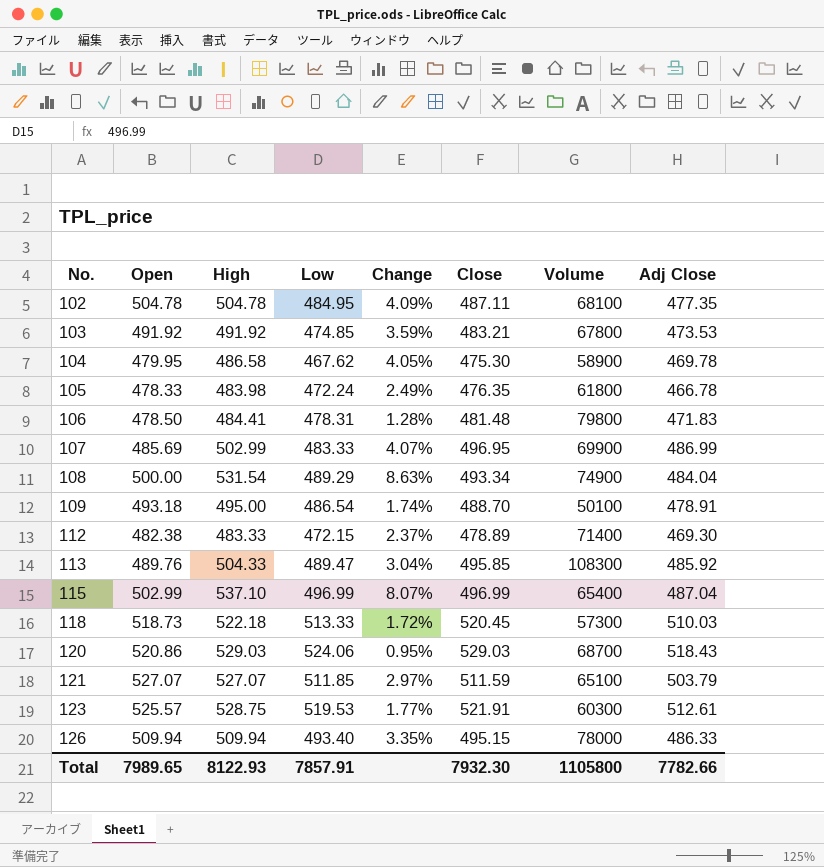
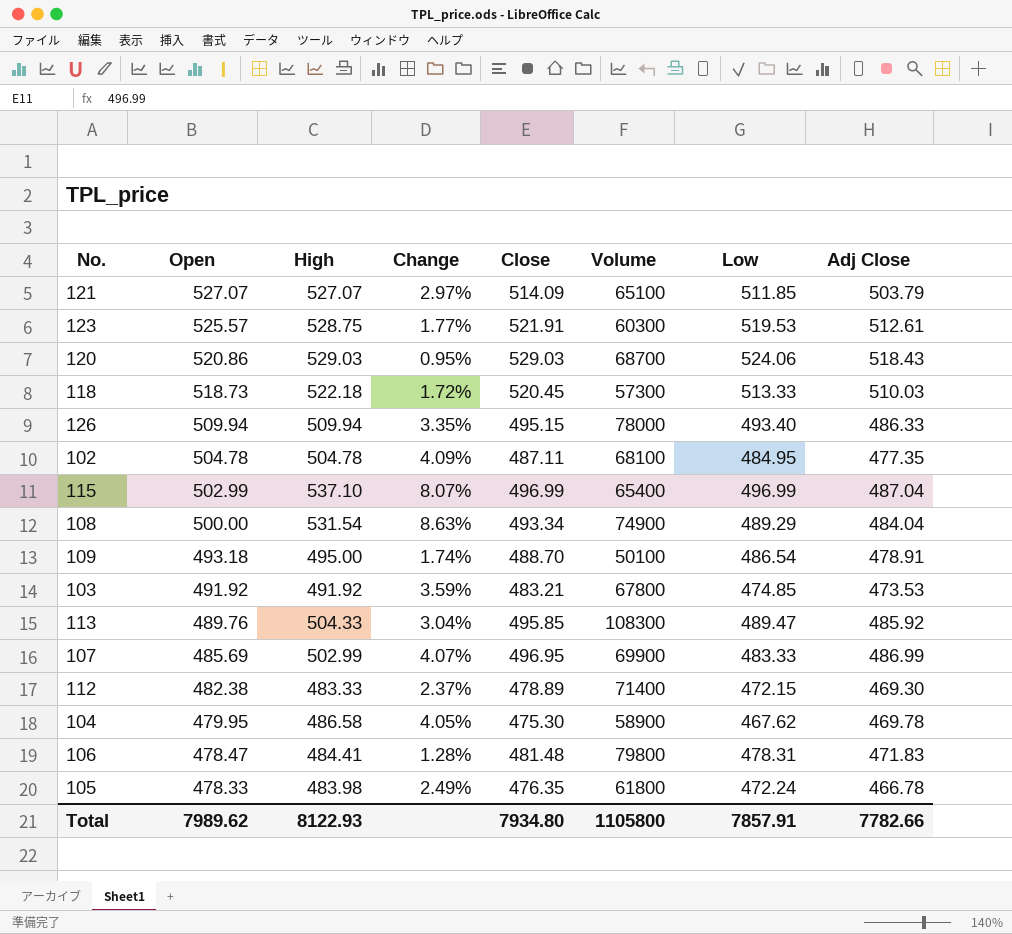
row order: No. ascending -> Open descending
column Low | position: 4 -> 7
121 | Close: 511.59 -> 514.09
106 | Open: 478.50 -> 478.47
Total | Open: 7989.65 -> 7989.62
Total | Close: 7932.30 -> 7934.80

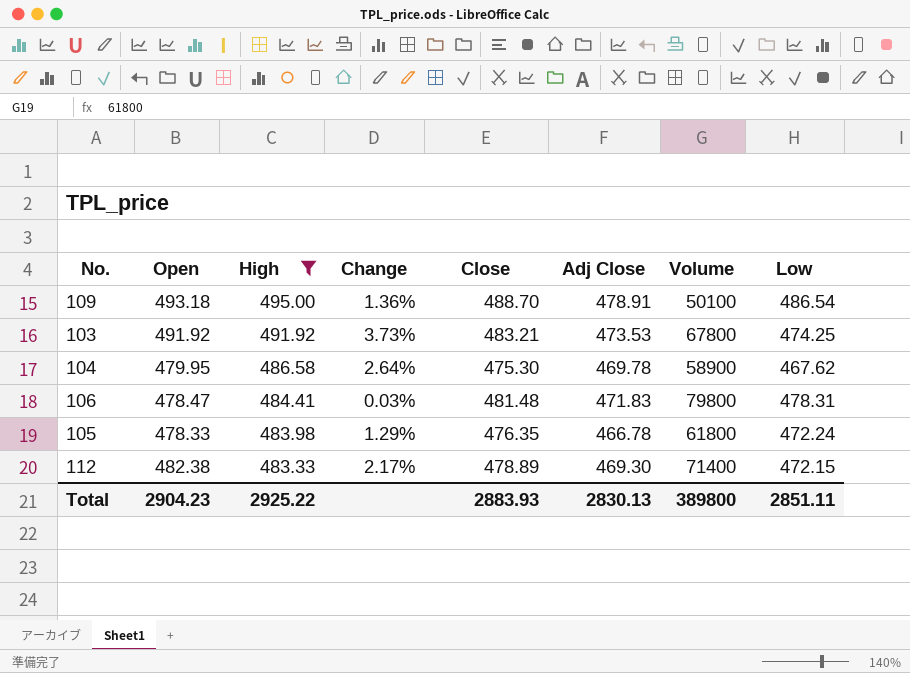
filter: none -> High <= 495.00
row order: Open descending -> High descending
column Change | formula: ([High] - [Low]) / [Low] -> ([Open] - [Low]) / [Low]
column Adj Close | position: 8 -> 6
103 | Low: 474.85 -> 474.25
Total | Open: 7989.62 -> 2904.23
Total | High: 8122.93 -> 2925.22
Total | Close: 7934.80 -> 2883.93
Total | Adj Close: 7782.66 -> 2830.13
Total | Volume: 1105800 -> 389800
Total | Low: 7857.91 -> 2851.11

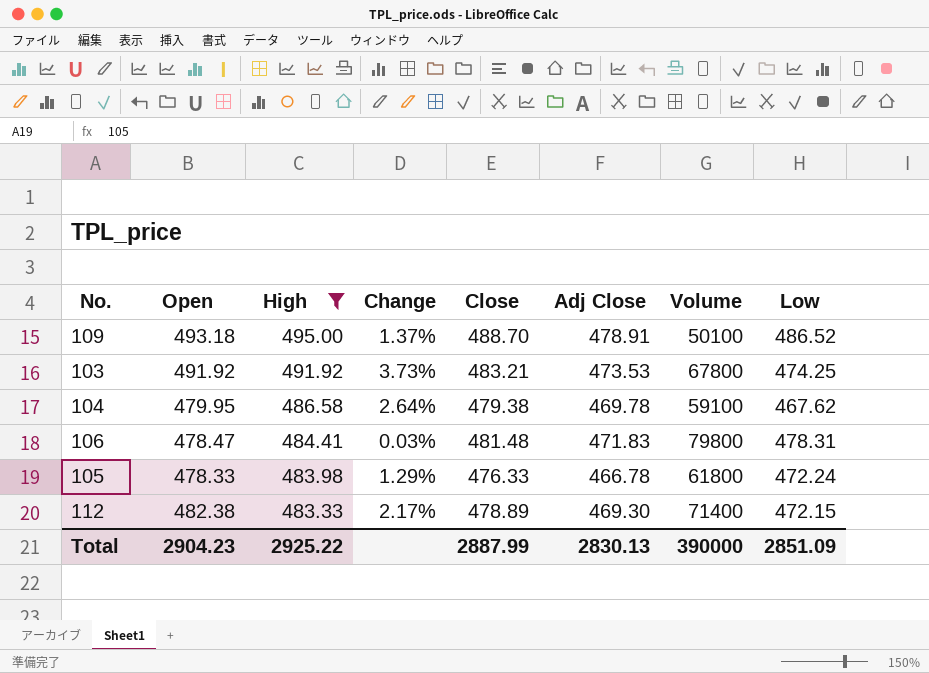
109 | Change: 1.36% -> 1.37%
109 | Low: 486.54 -> 486.52
104 | Close: 475.30 -> 479.38
104 | Volume: 58900 -> 59100
105 | Close: 476.35 -> 476.33
Total | Close: 2883.93 -> 2887.99
Total | Volume: 389800 -> 390000
Total | Low: 2851.11 -> 2851.09

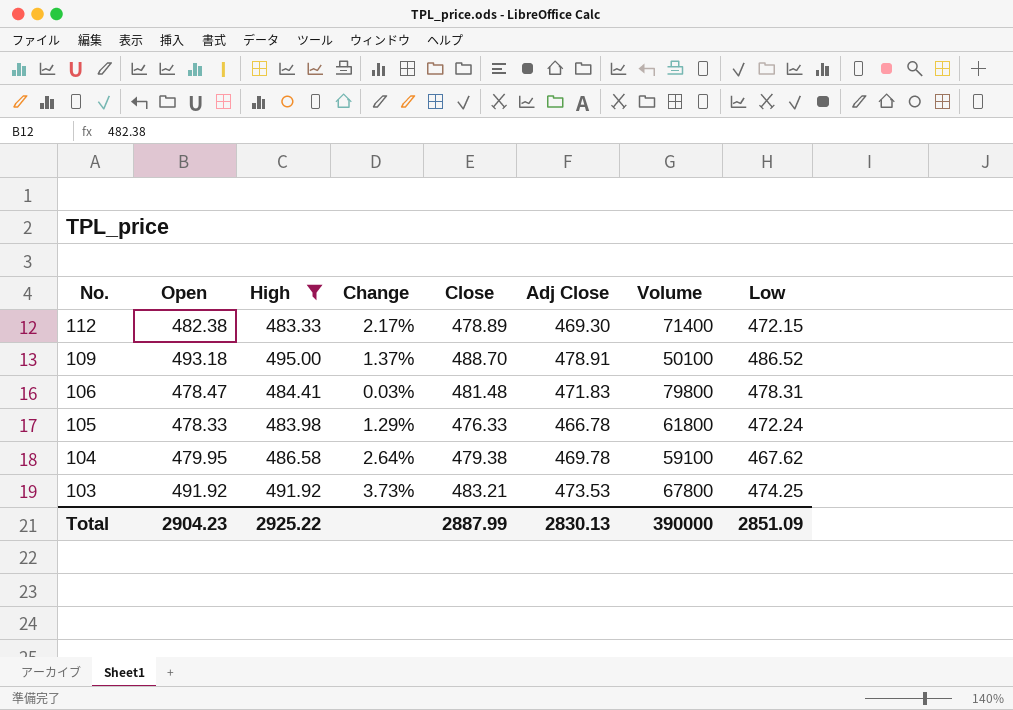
row order: High descending -> No. descending

